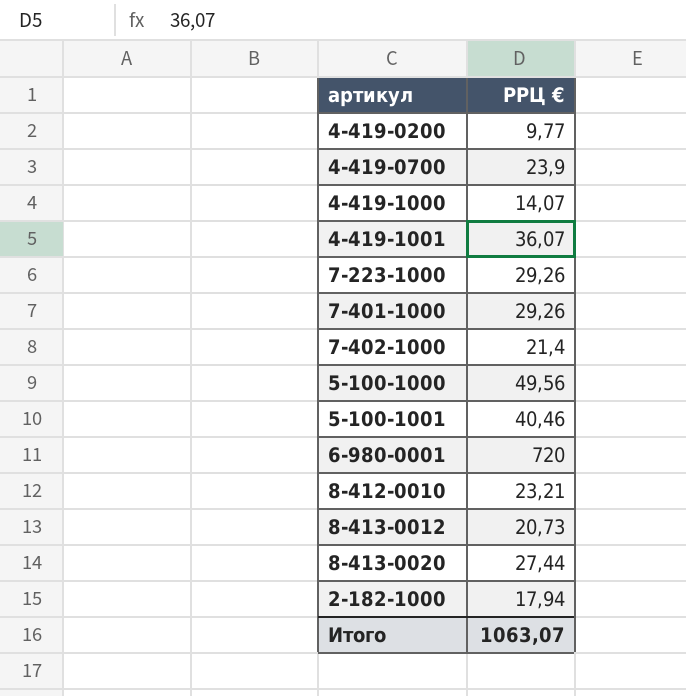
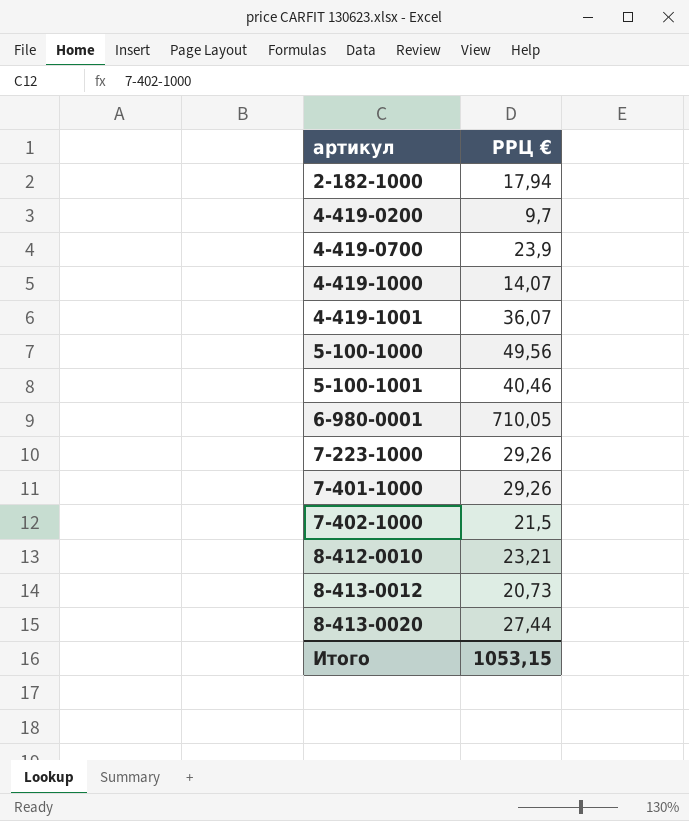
row order: none -> артикул ascending
4-419-0200 | РРЦ €: 9,77 -> 9,7
6-980-0001 | РРЦ €: 720 -> 710,05
7-402-1000 | РРЦ €: 21,4 -> 21,5
Итого | РРЦ €: 1063,07 -> 1053,15

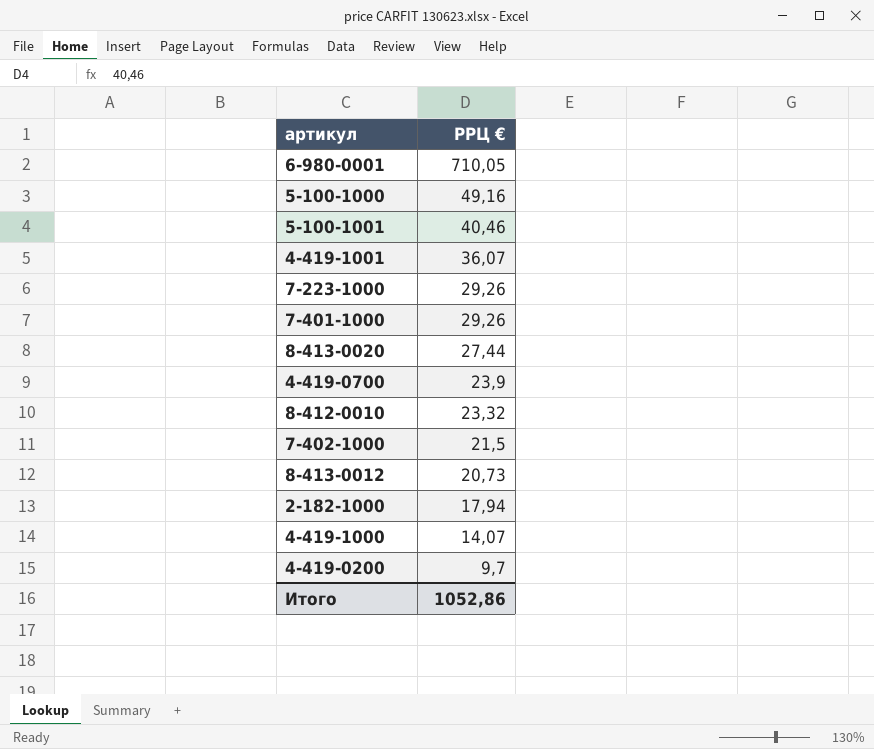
row order: артикул ascending -> РРЦ € descending
5-100-1000 | РРЦ €: 49,56 -> 49,16
8-412-0010 | РРЦ €: 23,21 -> 23,32
Итого | РРЦ €: 1053,15 -> 1052,86

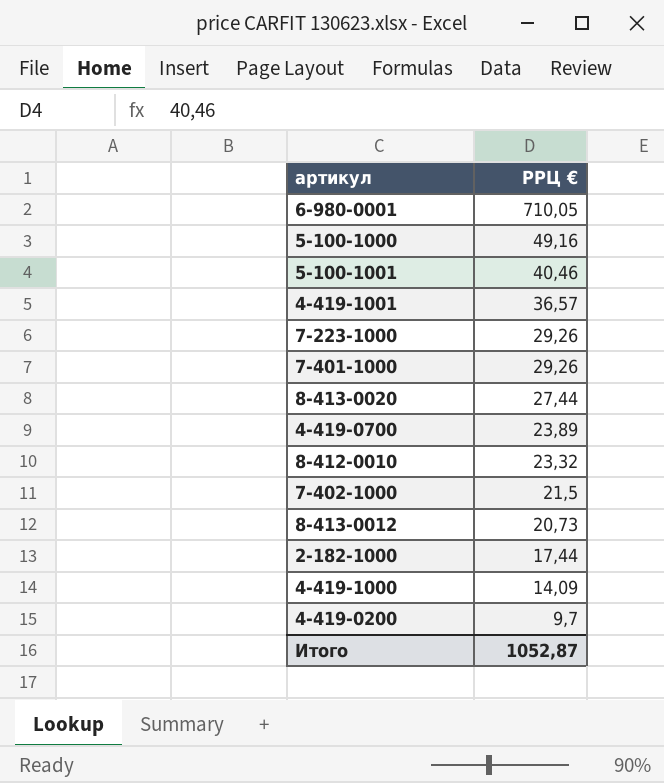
4-419-1001 | РРЦ €: 36,07 -> 36,57
4-419-0700 | РРЦ €: 23,9 -> 23,89
2-182-1000 | РРЦ €: 17,94 -> 17,44
4-419-1000 | РРЦ €: 14,07 -> 14,09
Итого | РРЦ €: 1052,86 -> 1052,87

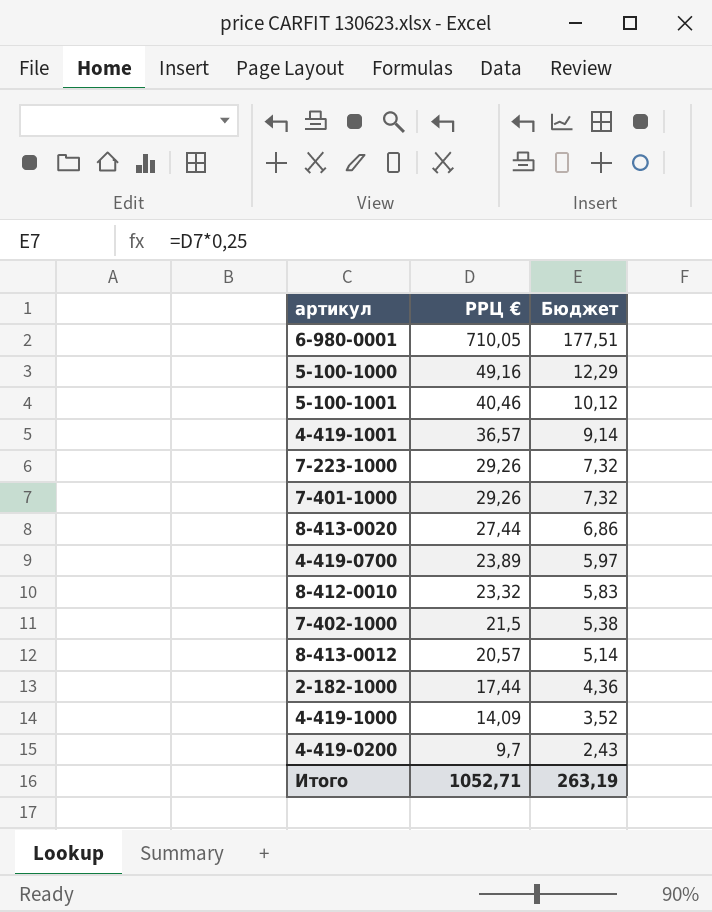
column Бюджет | formula: none -> [РРЦ €] * 0,25
8-413-0012 | РРЦ €: 20,73 -> 20,57
Итого | РРЦ €: 1052,87 -> 1052,71

